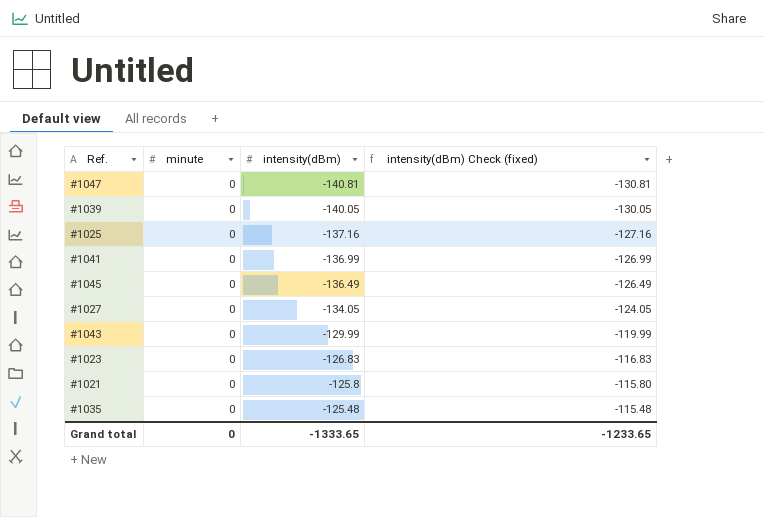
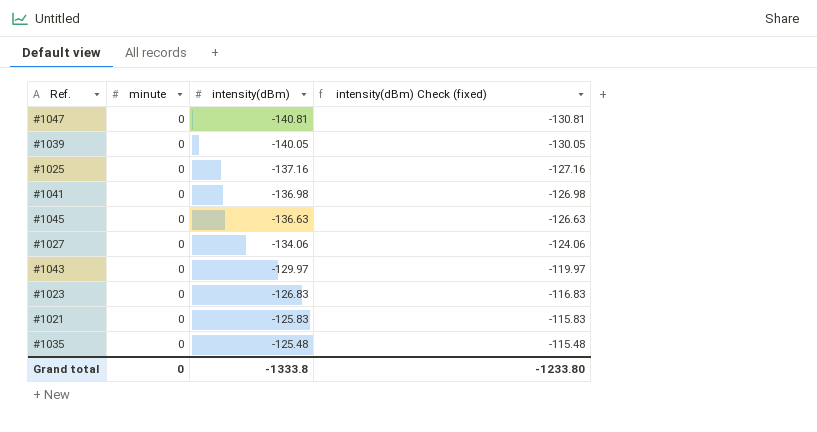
#1041 | intensity(dBm): -136.99 -> -136.98
#1041 | intensity(dBm) Check (fixed): -126.99 -> -126.98
#1045 | intensity(dBm): -136.49 -> -136.63
#1045 | intensity(dBm) Check (fixed): -126.49 -> -126.63
#1027 | intensity(dBm): -134.05 -> -134.06
#1027 | intensity(dBm) Check (fixed): -124.05 -> -124.06
#1043 | intensity(dBm): -129.99 -> -129.97
#1043 | intensity(dBm) Check (fixed): -119.99 -> -119.97
#1021 | intensity(dBm): -125.8 -> -125.83
#1021 | intensity(dBm) Check (fixed): -115.80 -> -115.83
Grand total | intensity(dBm): -1333.65 -> -1333.8
Grand total | intensity(dBm) Check (fixed): -1233.65 -> -1233.80

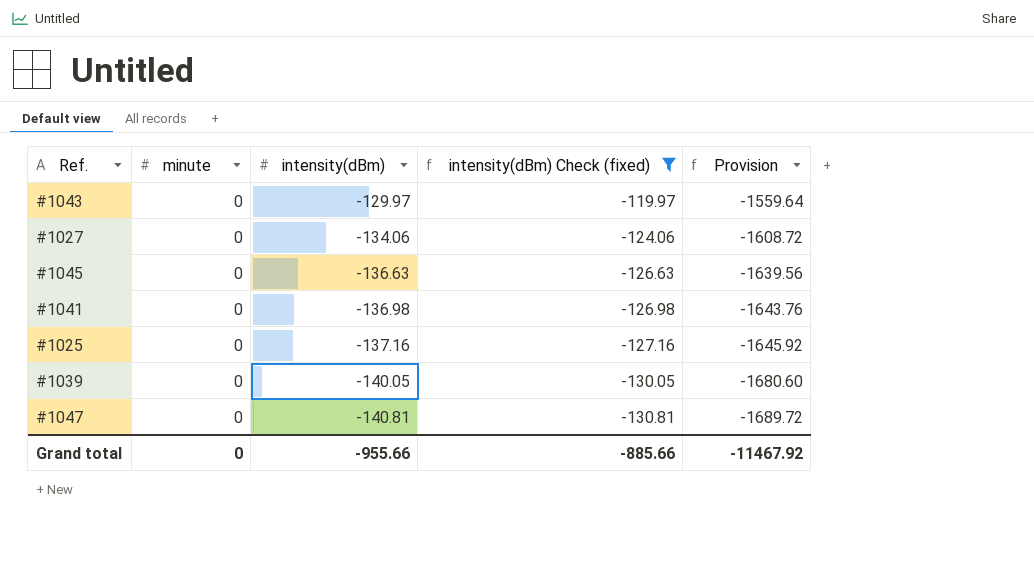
filter: none -> intensity(dBm) Check (fixed) <= -119.97
row order: intensity(dBm) ascending -> intensity(dBm) descending
column Provision | formula: none -> [intensity(dBm)] * 12
Grand total | intensity(dBm): -1333.8 -> -955.66
Grand total | intensity(dBm) Check (fixed): -1233.80 -> -885.66

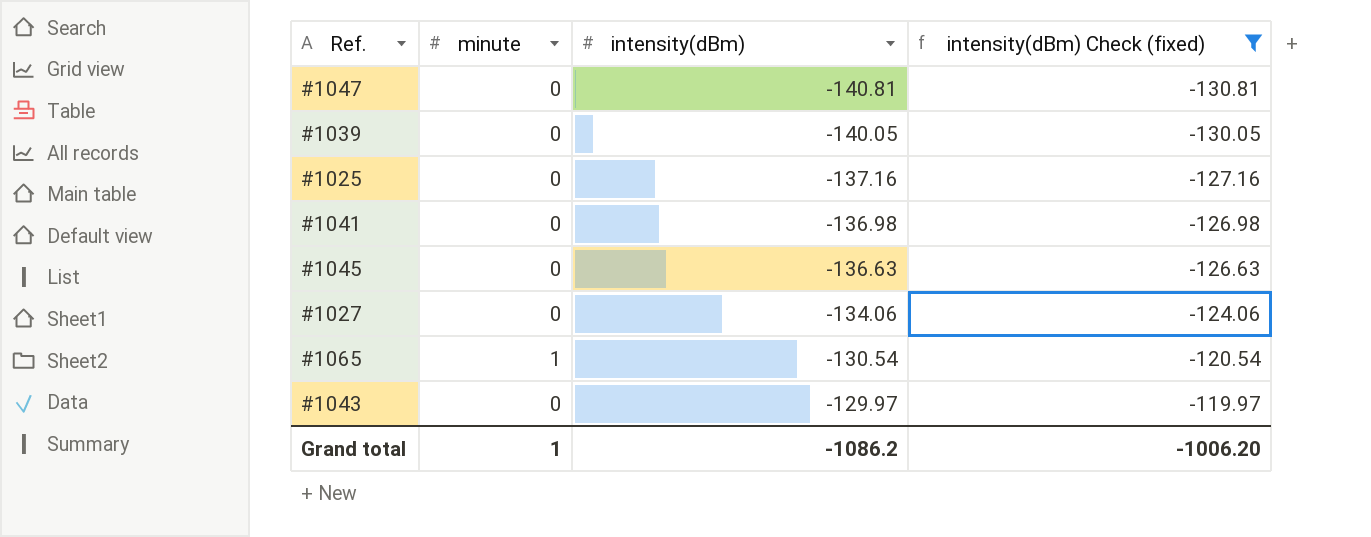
row order: intensity(dBm) descending -> intensity(dBm) ascending
column Provision | formula: [intensity(dBm)] * 12 -> none
row #1065: none -> 1 | -130.54 | -120.54
Grand total | minute: 0 -> 1
Grand total | intensity(dBm): -955.66 -> -1086.2
Grand total | intensity(dBm) Check (fixed): -885.66 -> -1006.20

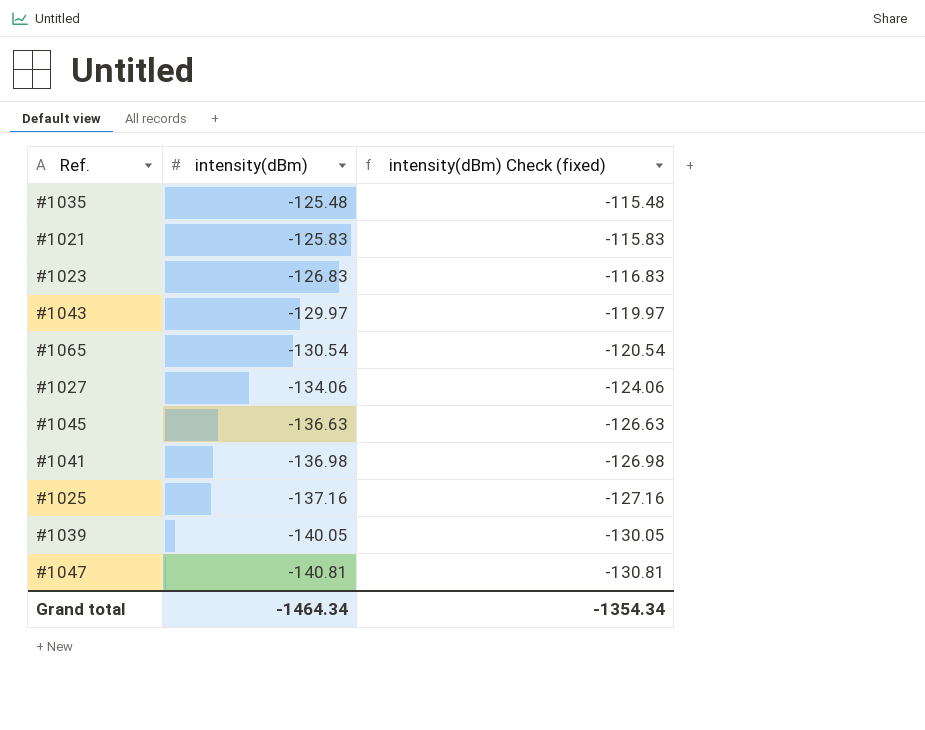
filter: intensity(dBm) Check (fixed) <= -119.97 -> none
row order: intensity(dBm) ascending -> intensity(dBm) descending
column minute | position: 2 -> none
Grand total | intensity(dBm): -1086.2 -> -1464.34
Grand total | intensity(dBm) Check (fixed): -1006.20 -> -1354.34

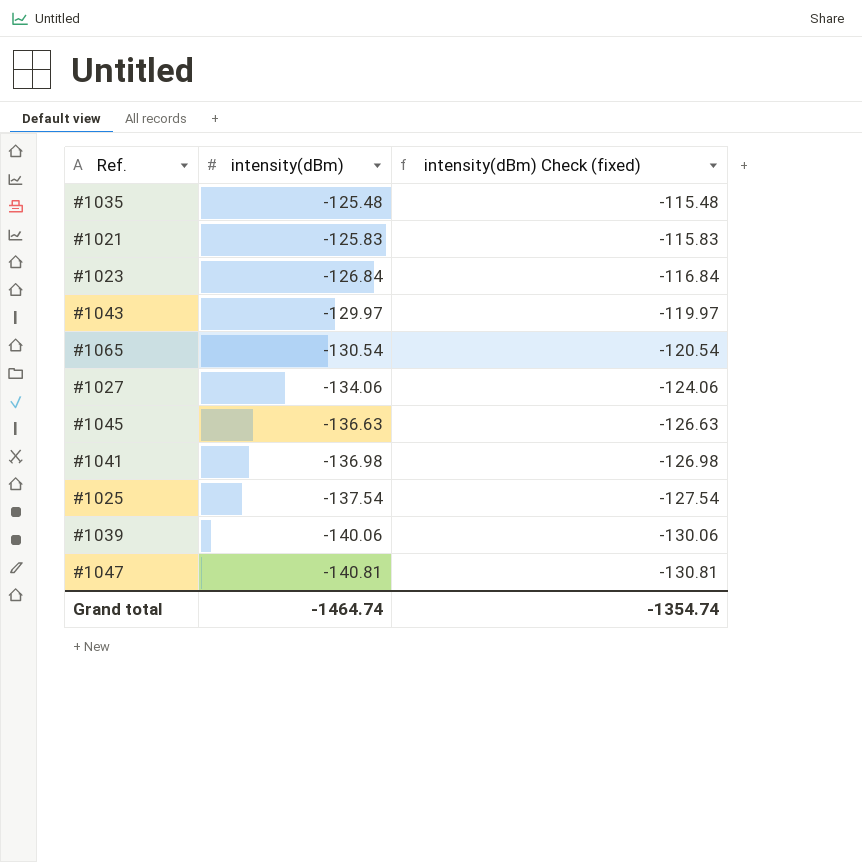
#1023 | intensity(dBm): -126.83 -> -126.84
#1023 | intensity(dBm) Check (fixed): -116.83 -> -116.84
#1025 | intensity(dBm): -137.16 -> -137.54
#1025 | intensity(dBm) Check (fixed): -127.16 -> -127.54
#1039 | intensity(dBm): -140.05 -> -140.06
#1039 | intensity(dBm) Check (fixed): -130.05 -> -130.06
Grand total | intensity(dBm): -1464.34 -> -1464.74
Grand total | intensity(dBm) Check (fixed): -1354.34 -> -1354.74

